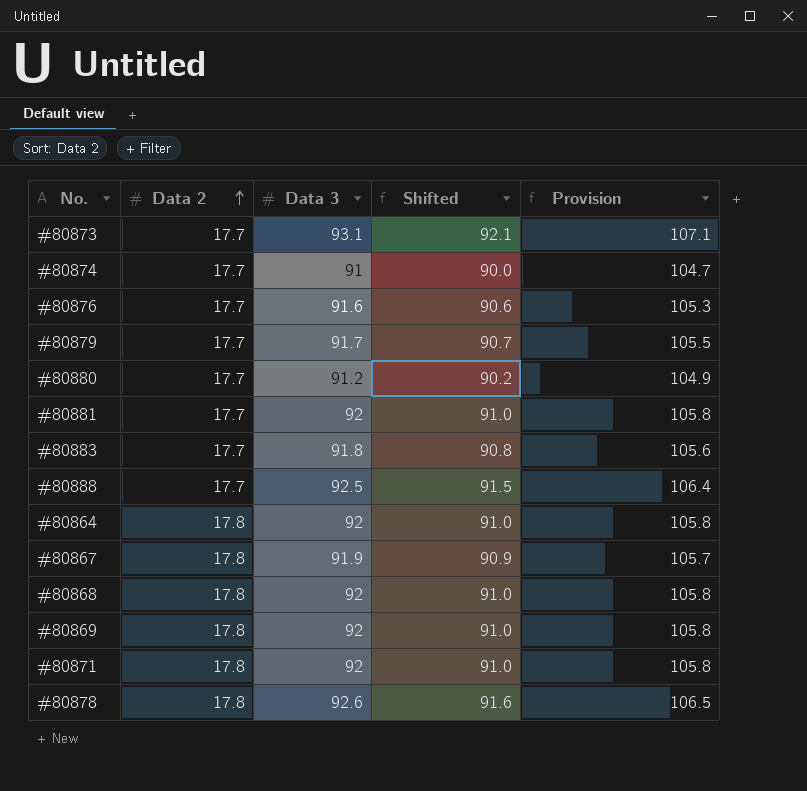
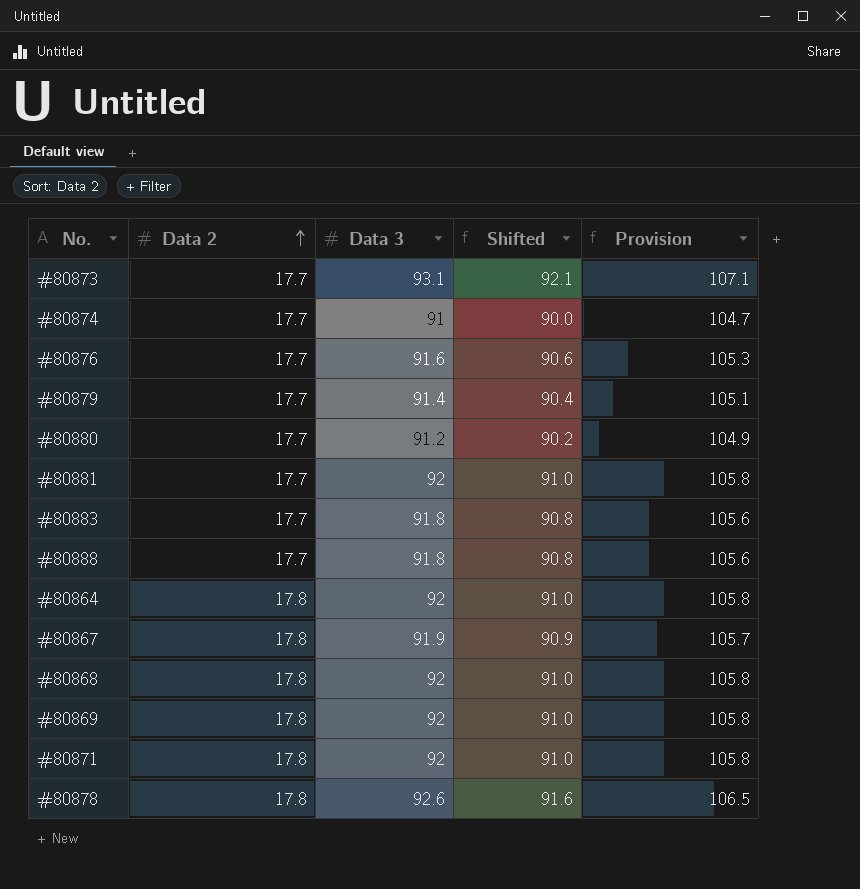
#80879 | Data 3: 91.7 -> 91.4
#80879 | Shifted: 90.7 -> 90.4
#80879 | Provision: 105.5 -> 105.1
#80888 | Data 3: 92.5 -> 91.8
#80888 | Shifted: 91.5 -> 90.8
#80888 | Provision: 106.4 -> 105.6

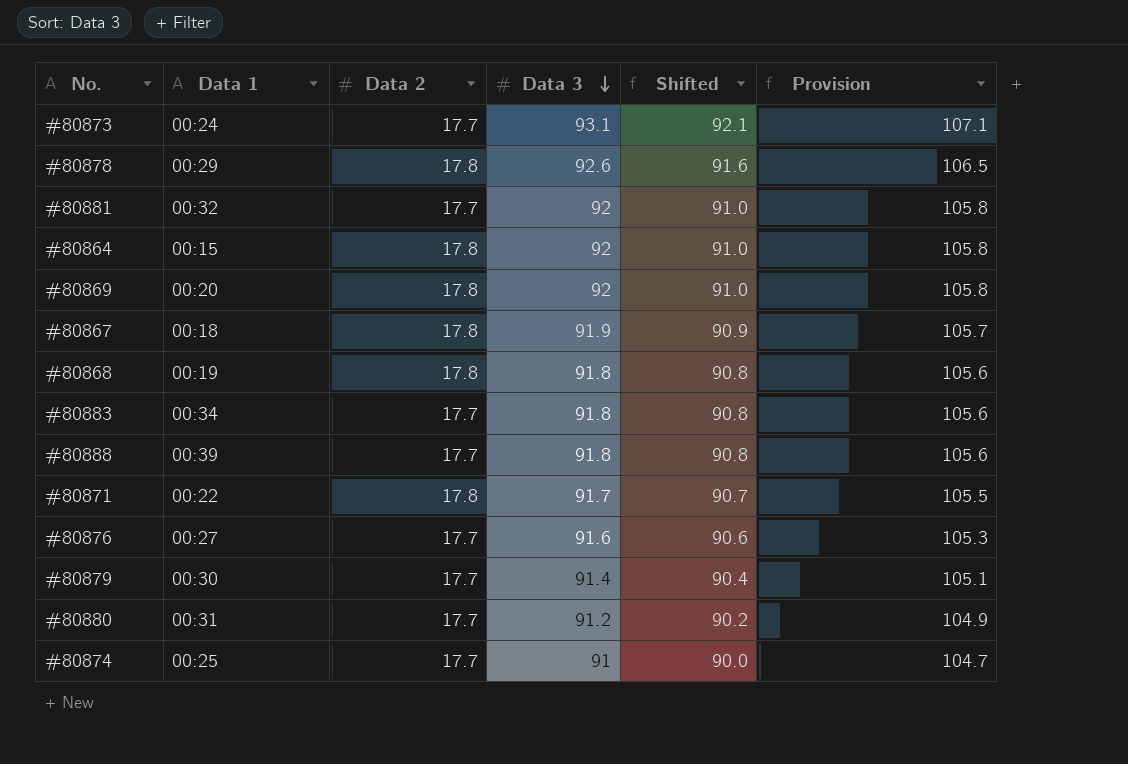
row order: Data 2 ascending -> Data 3 descending
column Data 1 | position: none -> 2
#80868 | Data 3: 92 -> 91.8
#80868 | Shifted: 91.0 -> 90.8
#80868 | Provision: 105.8 -> 105.6
#80871 | Data 3: 92 -> 91.7
#80871 | Shifted: 91.0 -> 90.7
#80871 | Provision: 105.8 -> 105.5

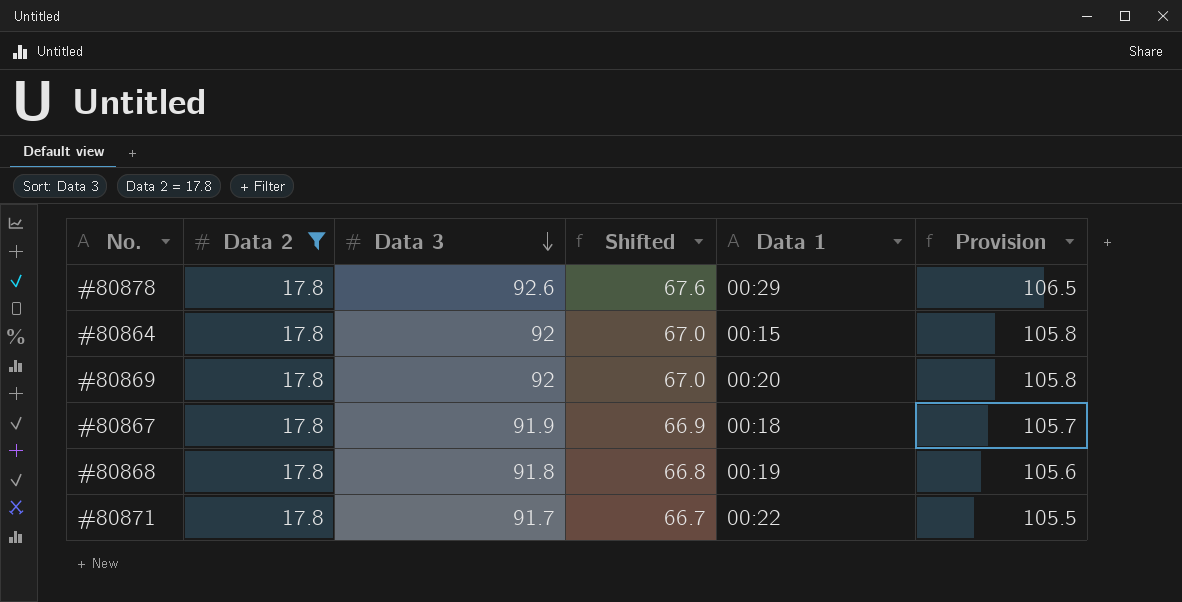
filter: none -> Data 2 = 17.8
column Shifted | formula: [Data 3] - 1 -> [Data 3] - 25
column Data 1 | position: 2 -> 5

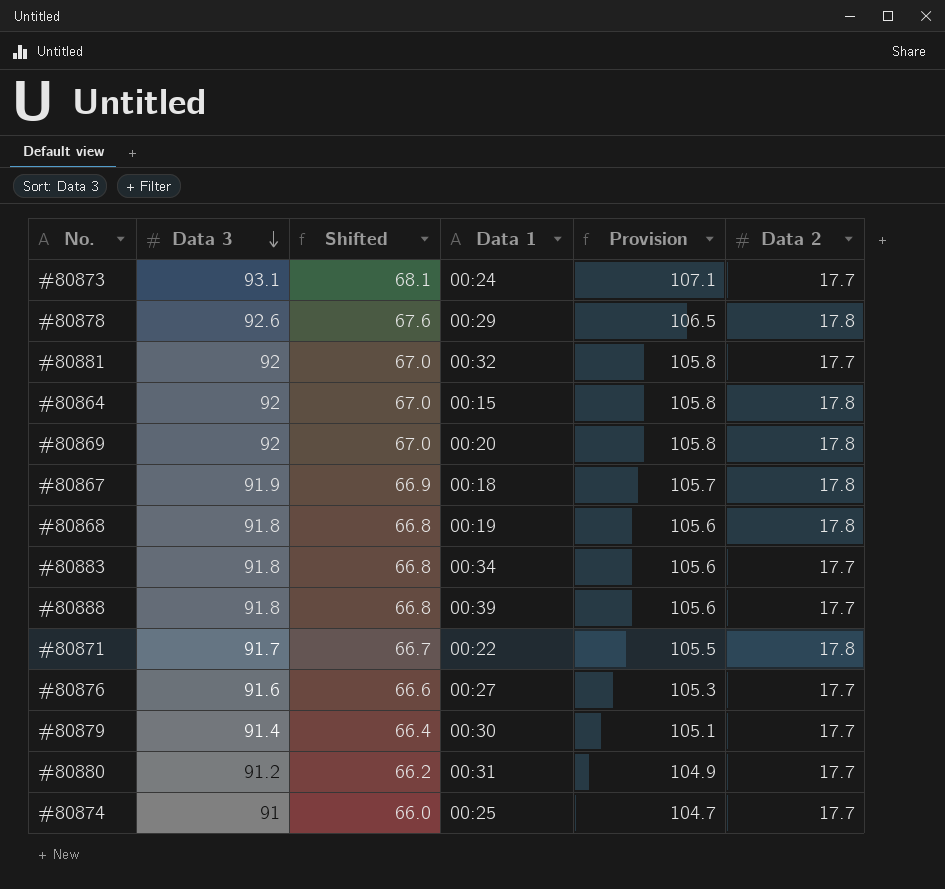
filter: Data 2 = 17.8 -> none
column Data 2 | position: 2 -> 6

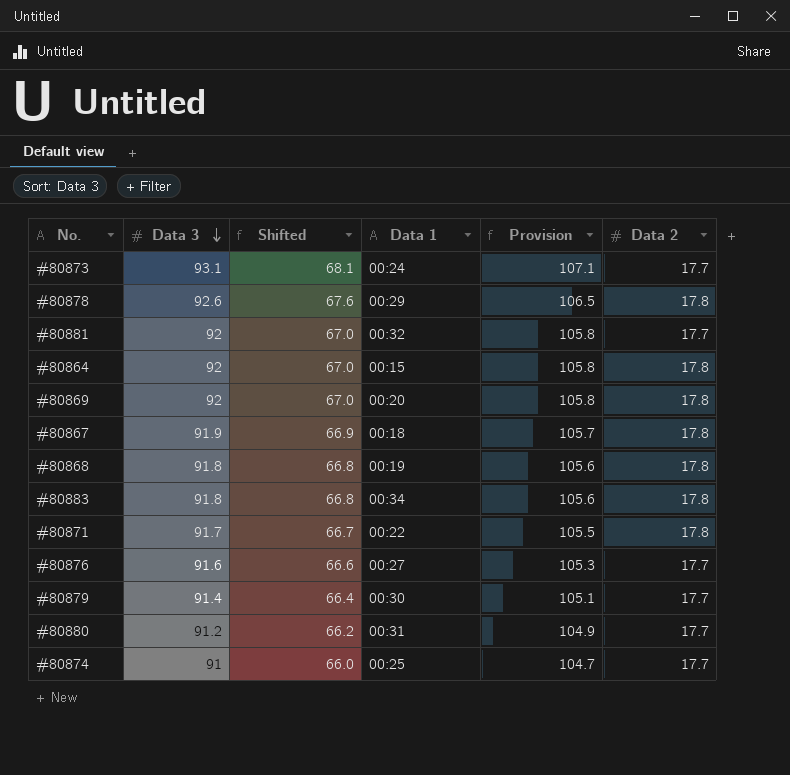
row #80888: 91.8 | 66.8 | 00:39 | 105.6 | 17.7 -> none
#80883 | Data 2: 17.7 -> 17.8

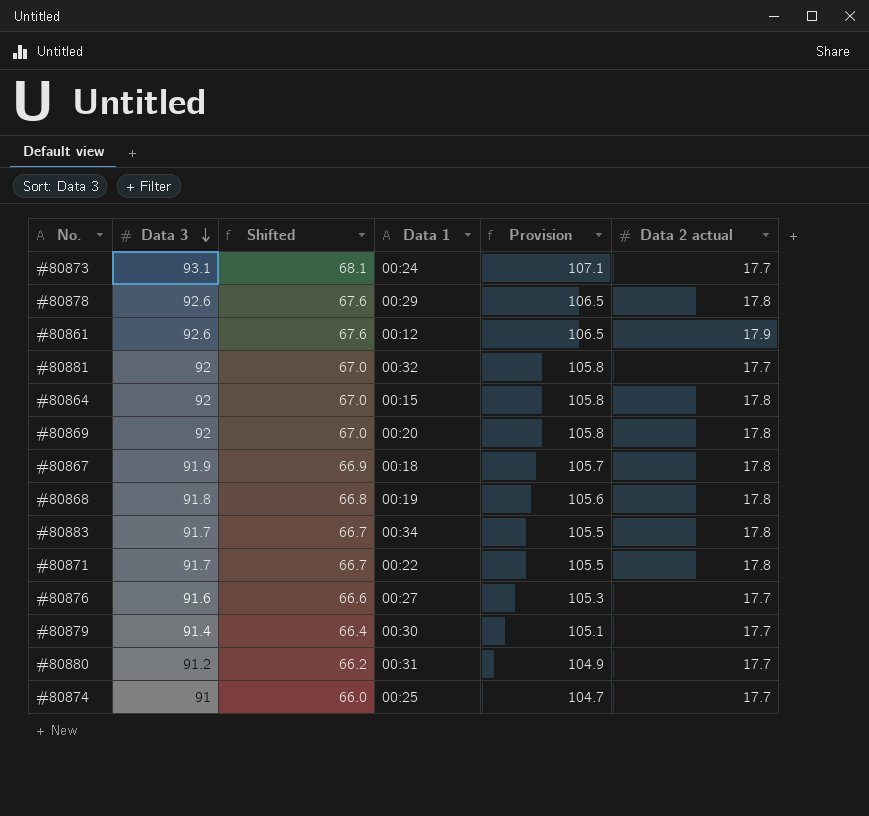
column name: Data 2 -> Data 2 actual
row #80861: none -> 92.6 | 67.6 | 00:12 | 106.5 | 17.9
#80883 | Data 3: 91.8 -> 91.7
#80883 | Shifted: 66.8 -> 66.7
#80883 | Provision: 105.6 -> 105.5

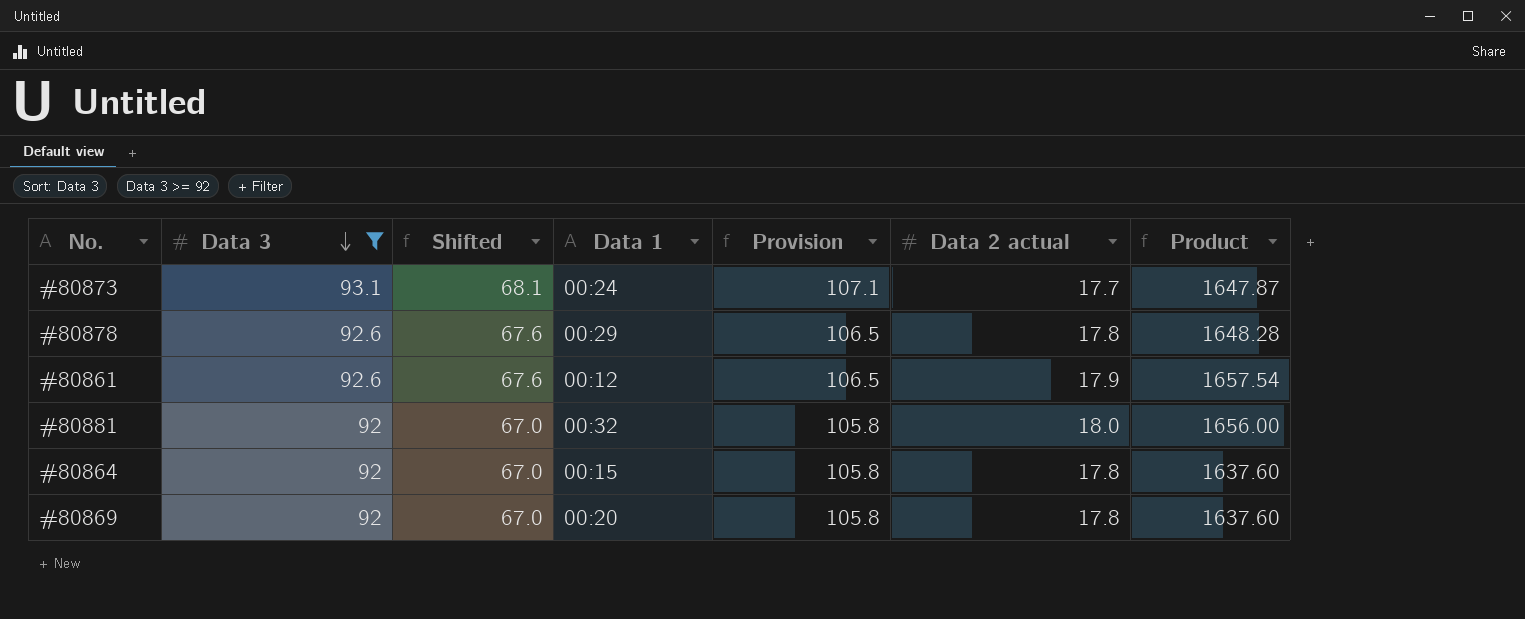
filter: none -> Data 3 >= 92
column Product | formula: none -> [Data 3] * [Data 2 actual]
#80881 | Data 2 actual: 17.7 -> 18.0

